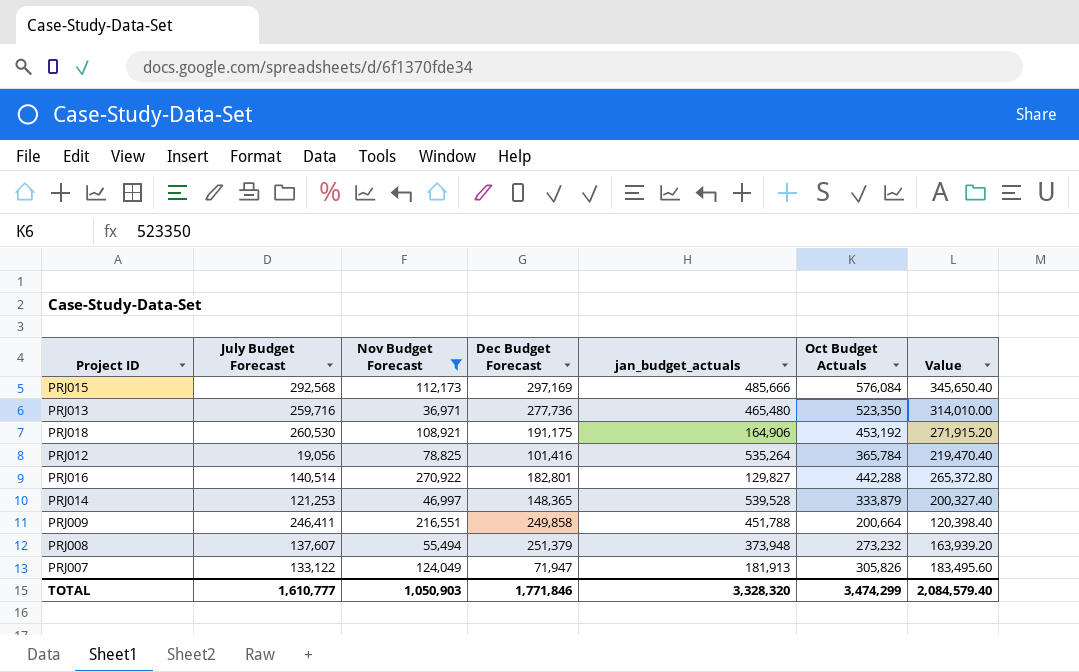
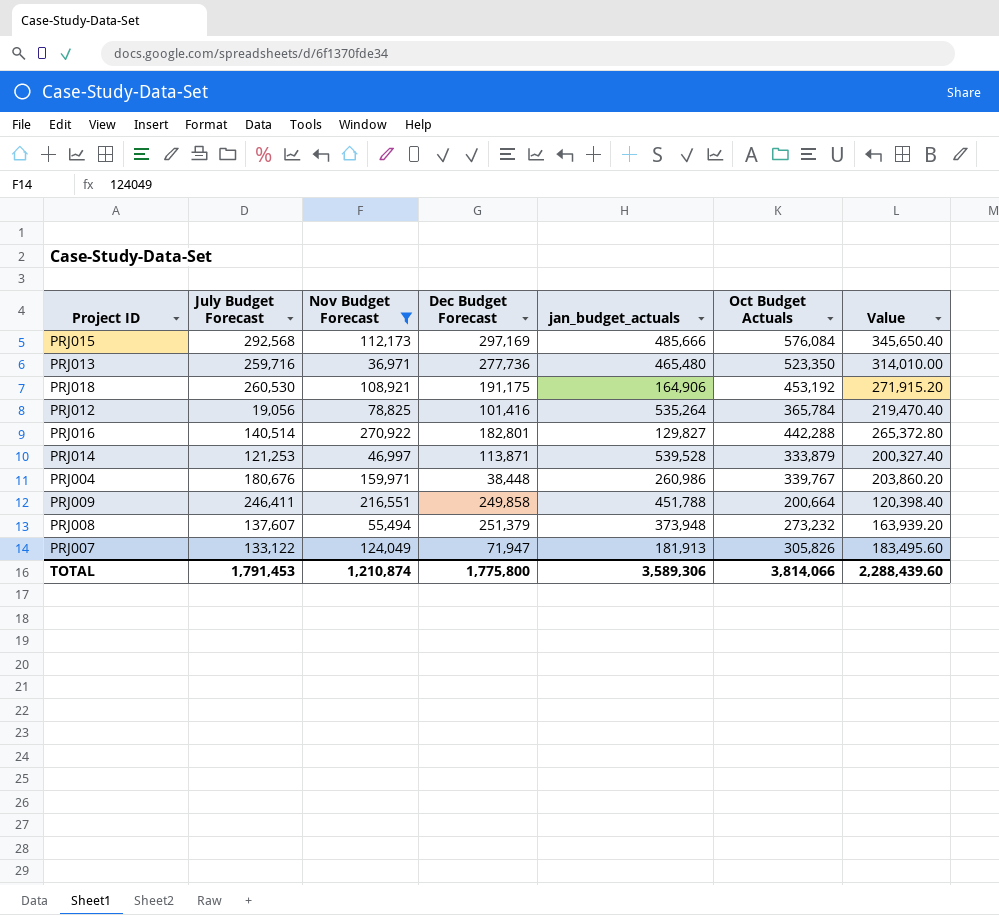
PRJ014 | Dec Budget Forecast: 148,365 -> 113,871
row PRJ004: none -> 180,676 | 159,971 | 38,448 | 260,986 | 339,767 | 203,860.20
TOTAL | July Budget Forecast: 1,610,777 -> 1,791,453
TOTAL | Nov Budget Forecast: 1,050,903 -> 1,210,874
TOTAL | Dec Budget Forecast: 1,771,846 -> 1,775,800
TOTAL | jan_budget_actuals: 3,328,320 -> 3,589,306
TOTAL | Oct Budget Actuals: 3,474,299 -> 3,814,066
TOTAL | Value: 2,084,579.40 -> 2,288,439.60

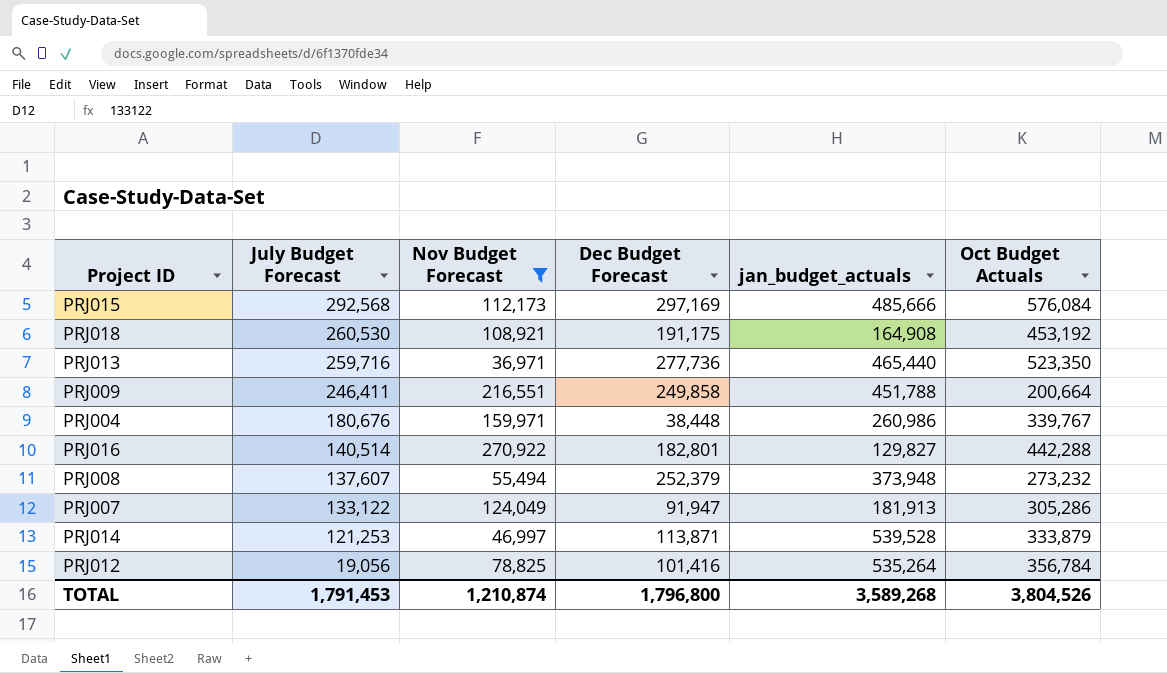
row order: none -> July Budget Forecast descending
column Value | formula: [Oct Budget Actuals] * 0.6 -> none
PRJ018 | jan_budget_actuals: 164,906 -> 164,908
PRJ013 | jan_budget_actuals: 465,480 -> 465,440
PRJ008 | Dec Budget Forecast: 251,379 -> 252,379
PRJ007 | Dec Budget Forecast: 71,947 -> 91,947
PRJ007 | Oct Budget Actuals: 305,826 -> 305,286
PRJ012 | Oct Budget Actuals: 365,784 -> 356,784
TOTAL | Dec Budget Forecast: 1,775,800 -> 1,796,800
TOTAL | jan_budget_actuals: 3,589,306 -> 3,589,268
TOTAL | Oct Budget Actuals: 3,814,066 -> 3,804,526

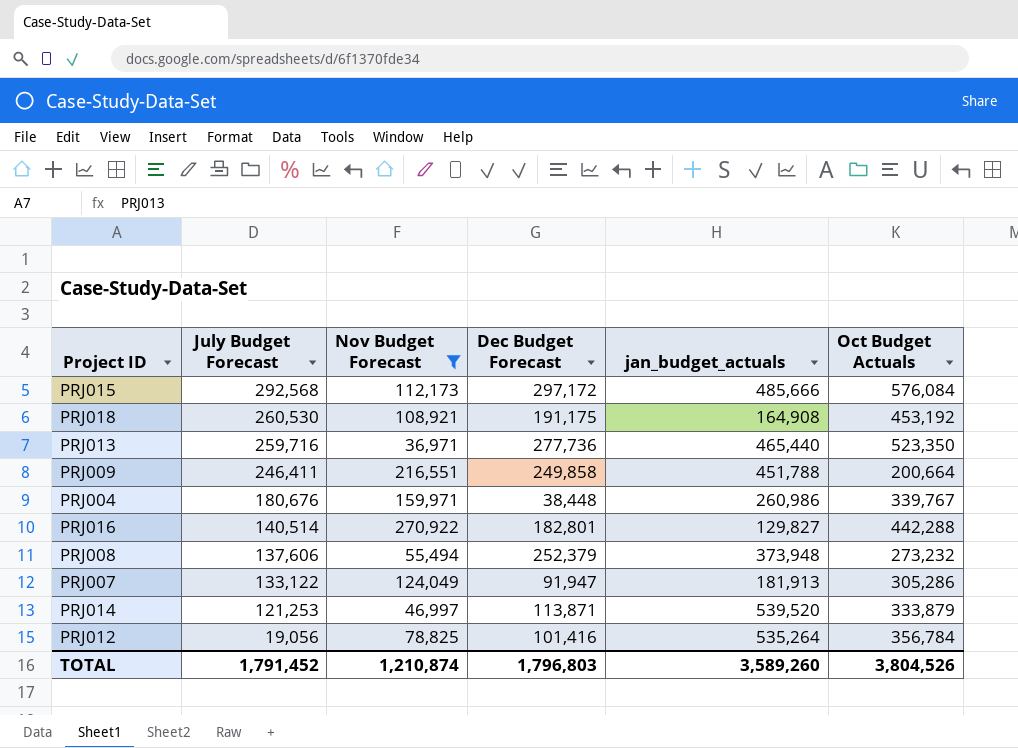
PRJ015 | Dec Budget Forecast: 297,169 -> 297,172
PRJ008 | July Budget Forecast: 137,607 -> 137,606
PRJ014 | jan_budget_actuals: 539,528 -> 539,520
TOTAL | July Budget Forecast: 1,791,453 -> 1,791,452
TOTAL | Dec Budget Forecast: 1,796,800 -> 1,796,803
TOTAL | jan_budget_actuals: 3,589,268 -> 3,589,260

